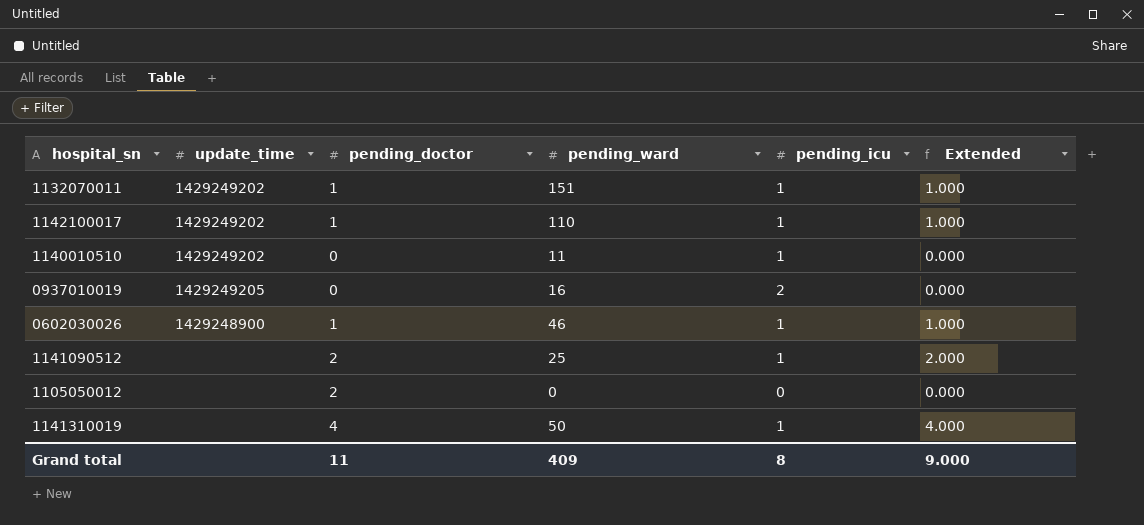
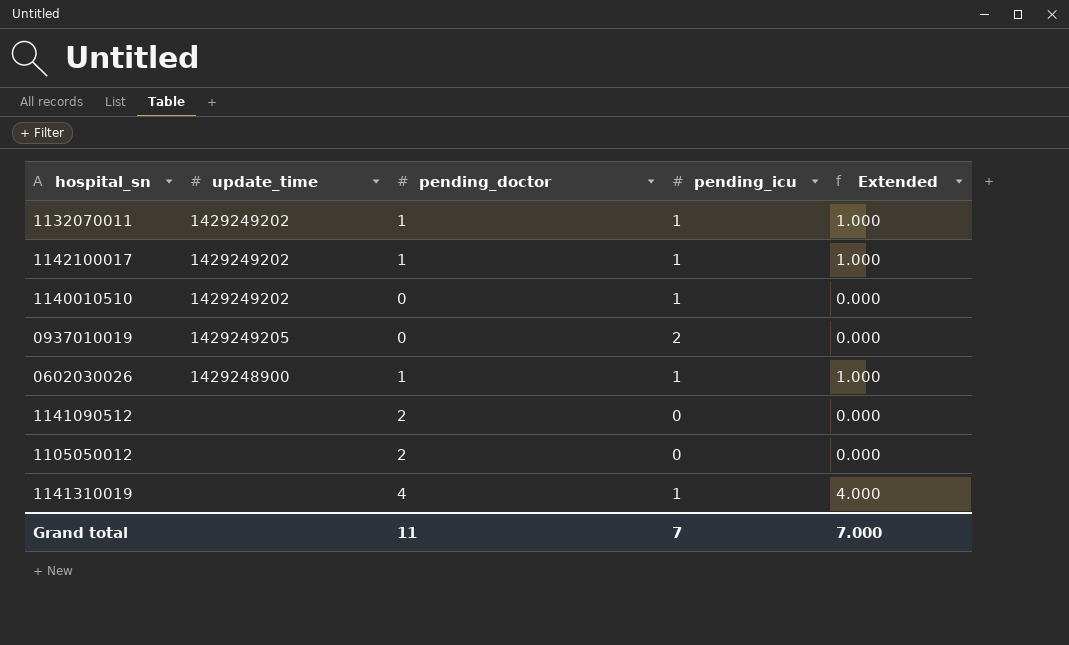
column pending_ward | position: 4 -> none
1141090512 | pending_icu: 1 -> 0
1141090512 | Extended: 2.000 -> 0.000
Grand total | pending_icu: 8 -> 7
Grand total | Extended: 9.000 -> 7.000

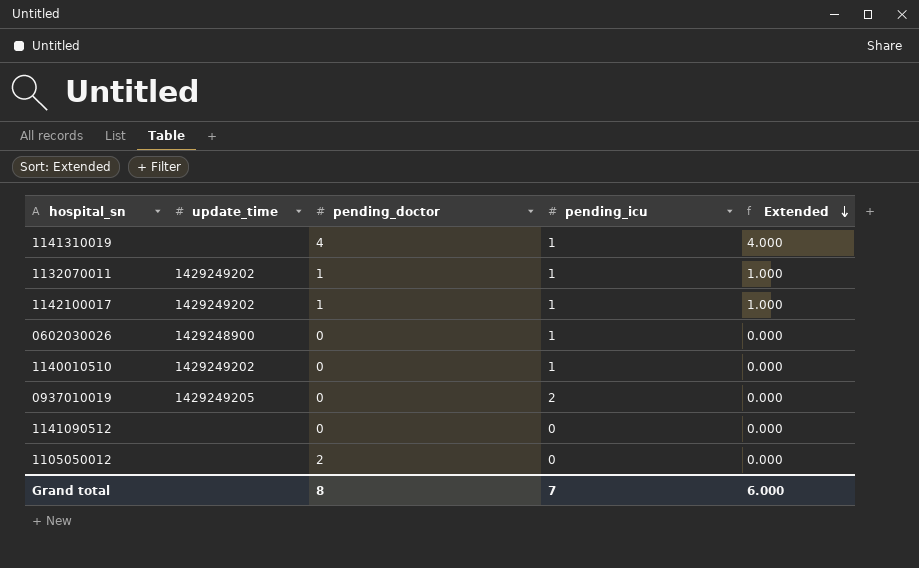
row order: none -> Extended descending
0602030026 | pending_doctor: 1 -> 0
0602030026 | Extended: 1.000 -> 0.000
1141090512 | pending_doctor: 2 -> 0
Grand total | pending_doctor: 11 -> 8
Grand total | Extended: 7.000 -> 6.000

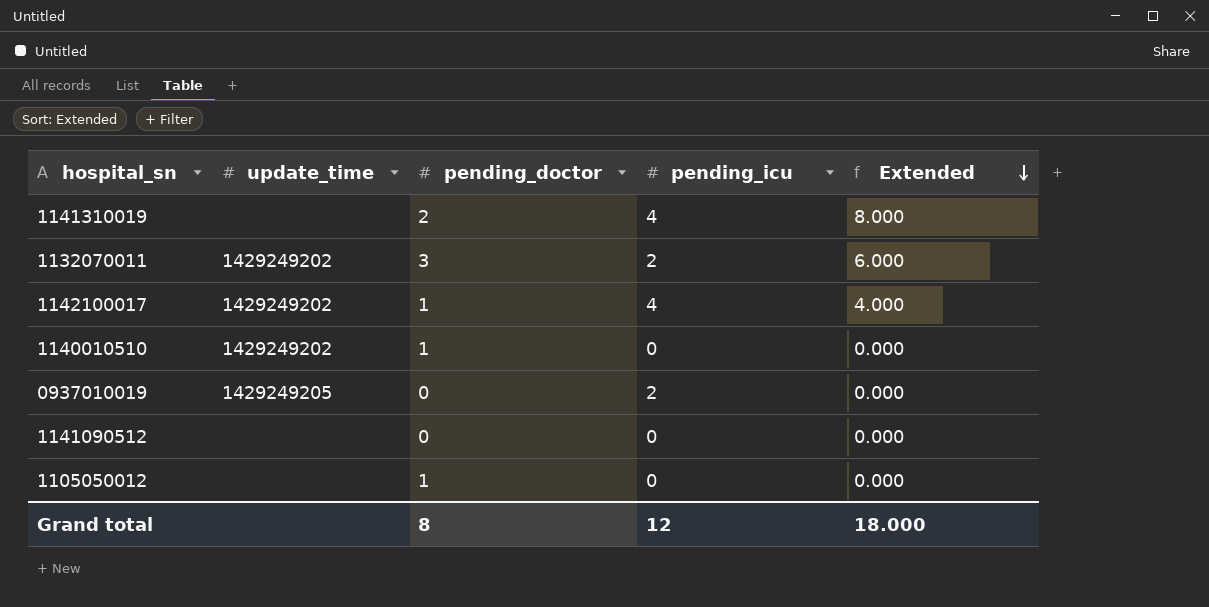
row 0602030026: 1429248900 | 0 | 1 | 0.000 -> none
1141310019 | pending_doctor: 4 -> 2
1141310019 | pending_icu: 1 -> 4
1141310019 | Extended: 4.000 -> 8.000
1132070011 | pending_doctor: 1 -> 3
1132070011 | pending_icu: 1 -> 2
1132070011 | Extended: 1.000 -> 6.000
1142100017 | pending_icu: 1 -> 4
1142100017 | Extended: 1.000 -> 4.000
1140010510 | pending_doctor: 0 -> 1
1140010510 | pending_icu: 1 -> 0
1105050012 | pending_doctor: 2 -> 1
Grand total | pending_icu: 7 -> 12
Grand total | Extended: 6.000 -> 18.000

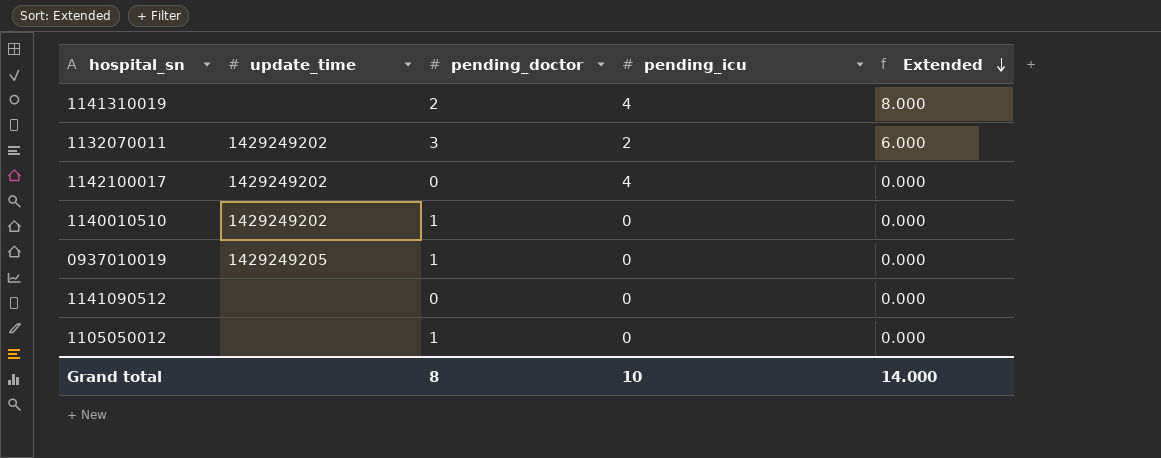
1142100017 | pending_doctor: 1 -> 0
1142100017 | Extended: 4.000 -> 0.000
0937010019 | pending_doctor: 0 -> 1
0937010019 | pending_icu: 2 -> 0
Grand total | pending_icu: 12 -> 10
Grand total | Extended: 18.000 -> 14.000

